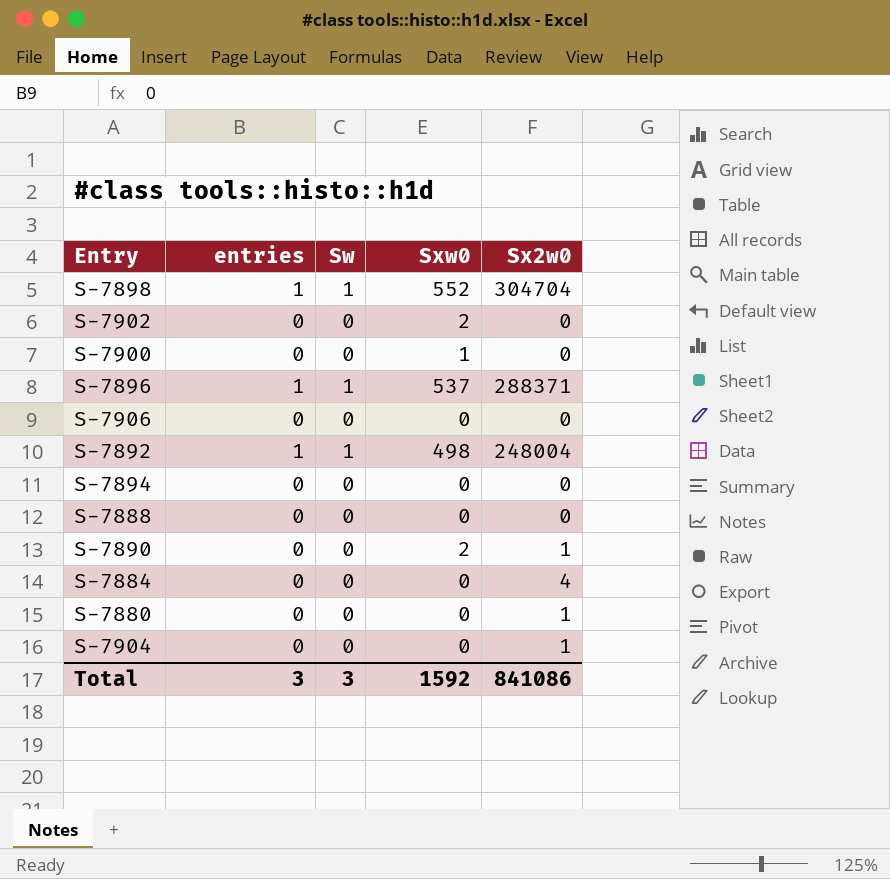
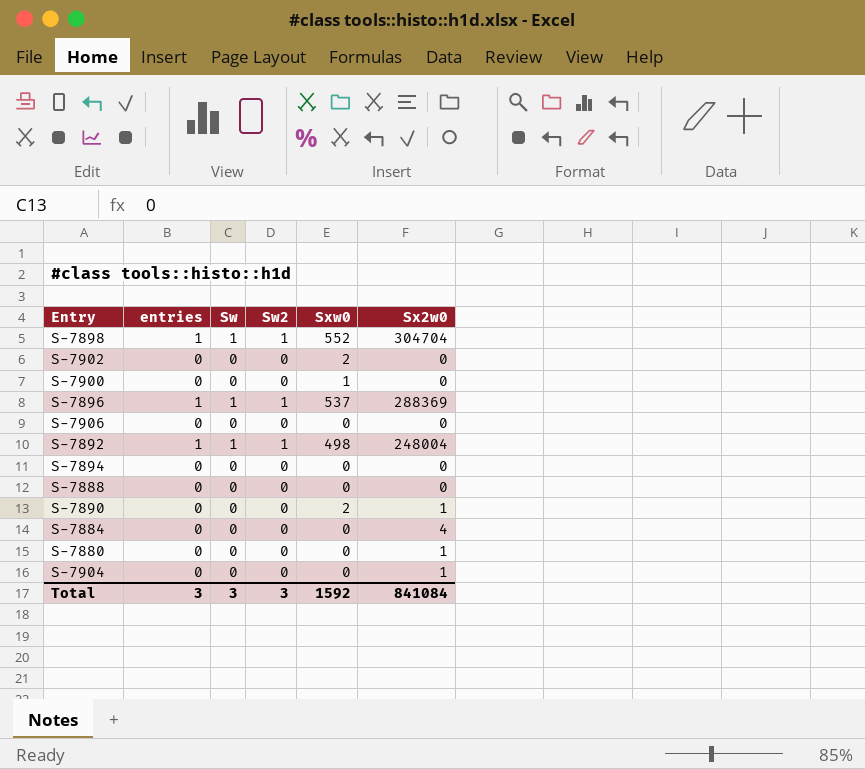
column Sw2 | position: none -> 4
S-7896 | Sx2w0: 288371 -> 288369
Total | Sx2w0: 841086 -> 841084

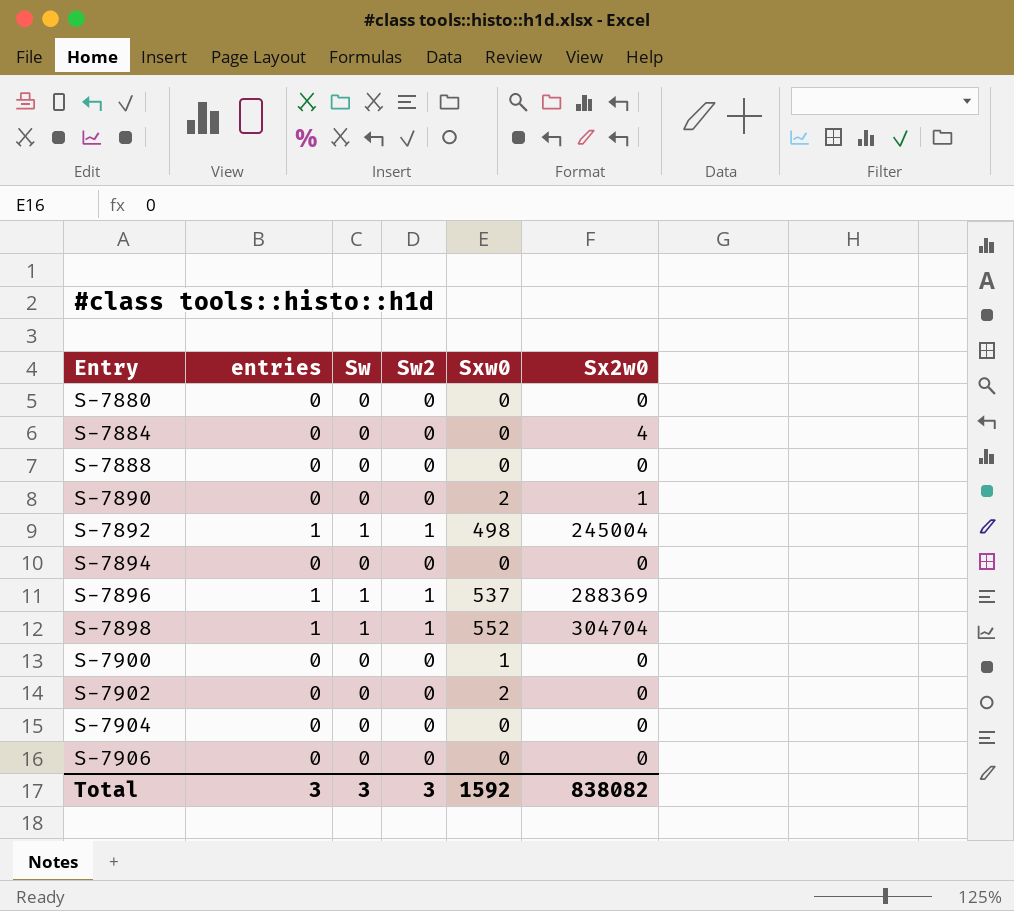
row order: none -> Entry ascending
S-7880 | Sx2w0: 1 -> 0
S-7892 | Sx2w0: 248004 -> 245004
S-7904 | Sx2w0: 1 -> 0
Total | Sx2w0: 841084 -> 838082

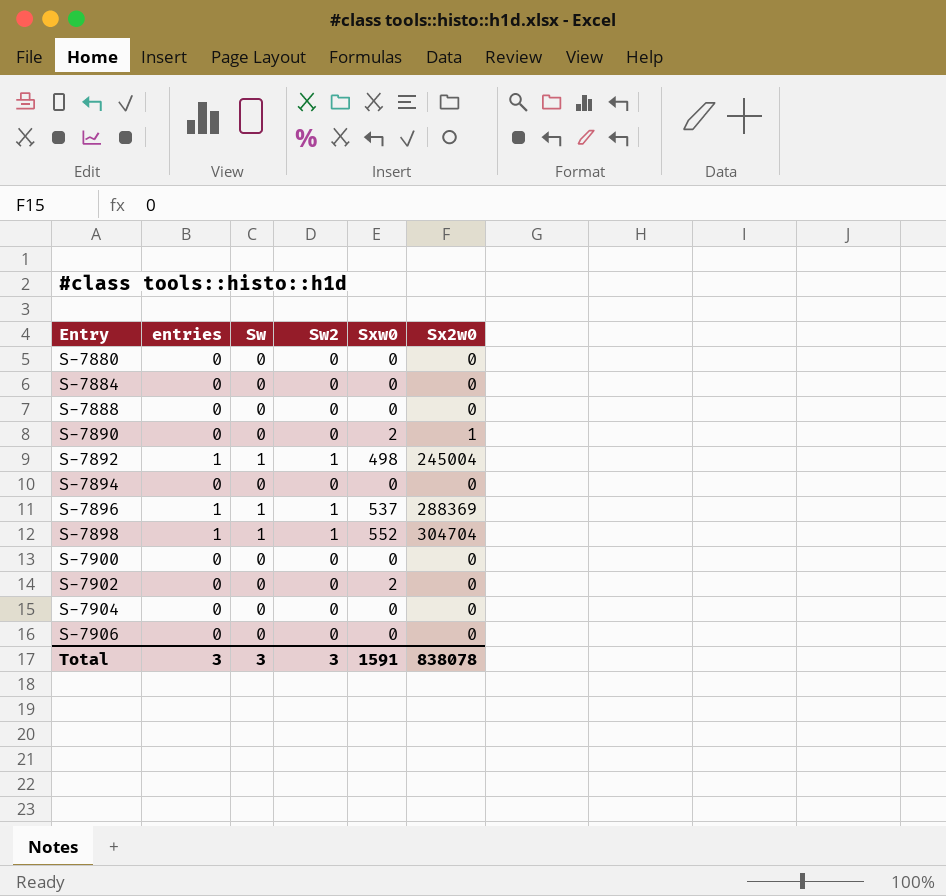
S-7884 | Sx2w0: 4 -> 0
S-7900 | Sxw0: 1 -> 0
Total | Sxw0: 1592 -> 1591
Total | Sx2w0: 838082 -> 838078

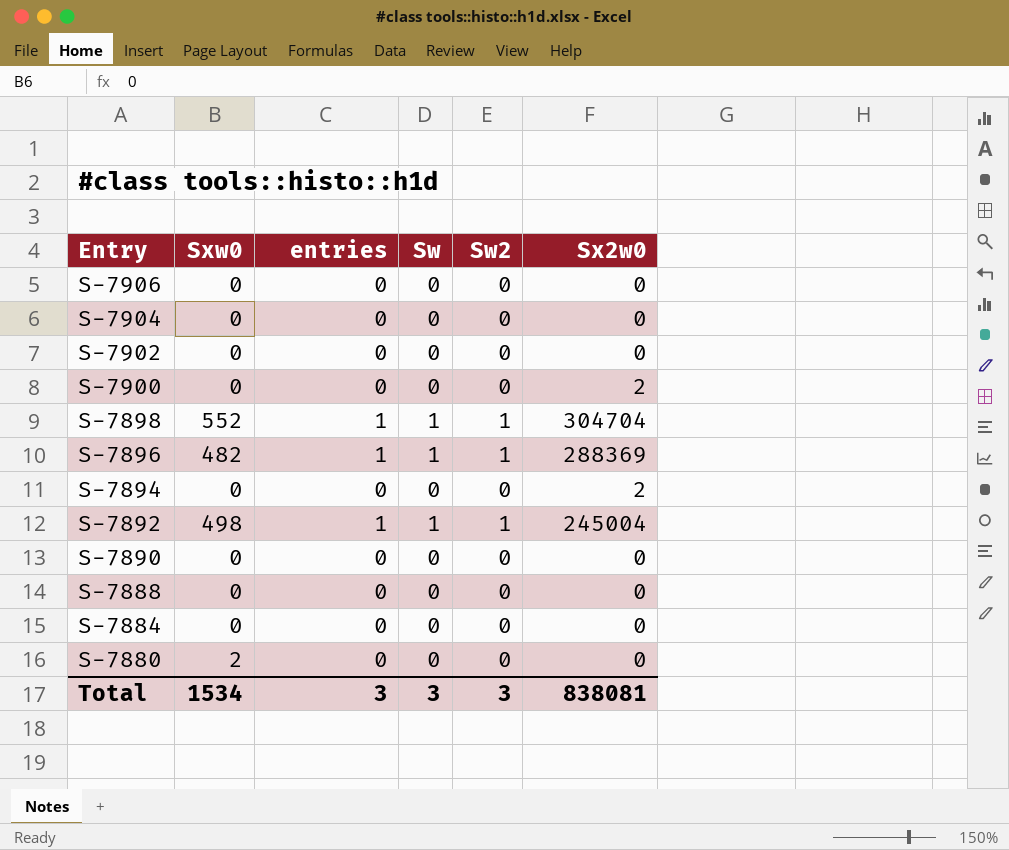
row order: Entry ascending -> Entry descending
column Sxw0 | position: 5 -> 2
S-7902 | Sxw0: 2 -> 0
S-7900 | Sx2w0: 0 -> 2
S-7896 | Sxw0: 537 -> 482
S-7894 | Sx2w0: 0 -> 2
S-7890 | Sxw0: 2 -> 0
S-7890 | Sx2w0: 1 -> 0
S-7880 | Sxw0: 0 -> 2
Total | Sxw0: 1591 -> 1534
Total | Sx2w0: 838078 -> 838081

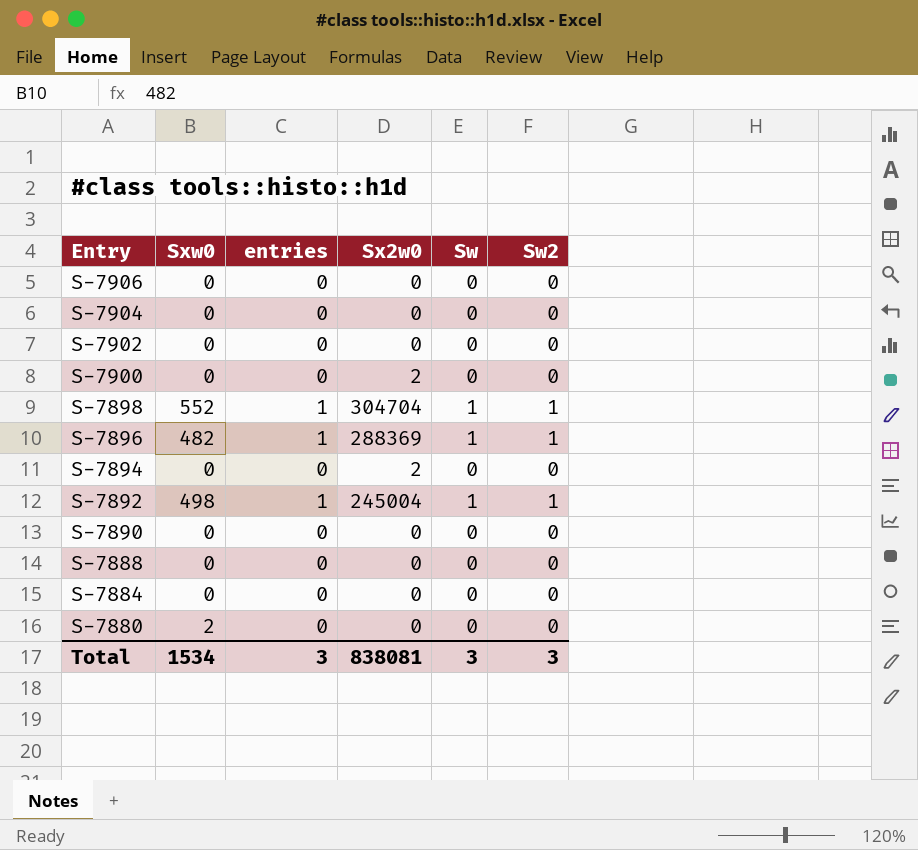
column Sx2w0 | position: 6 -> 4

